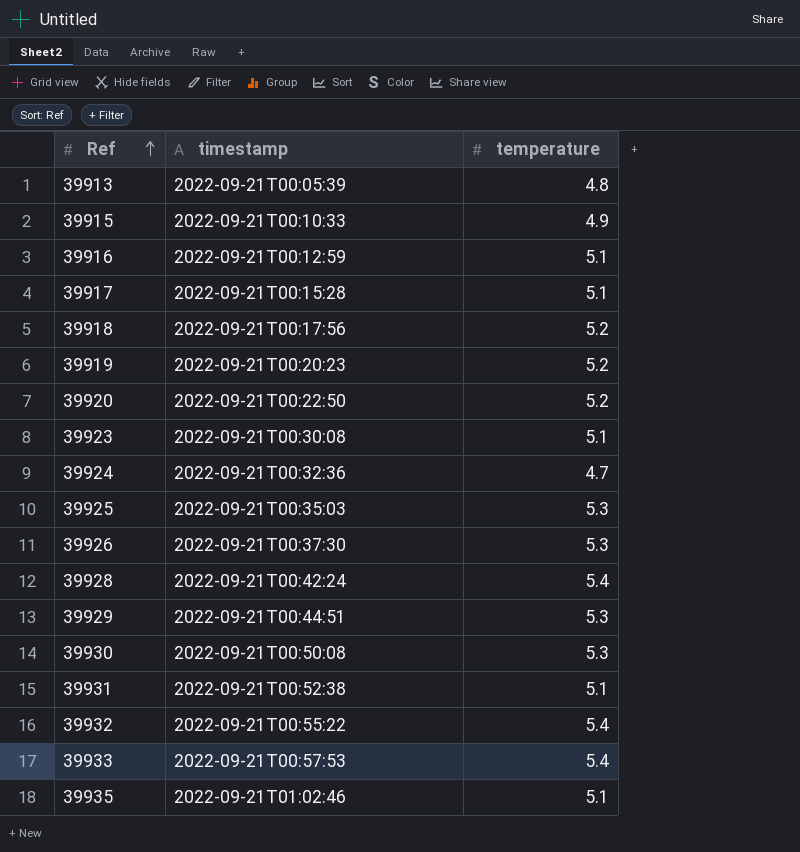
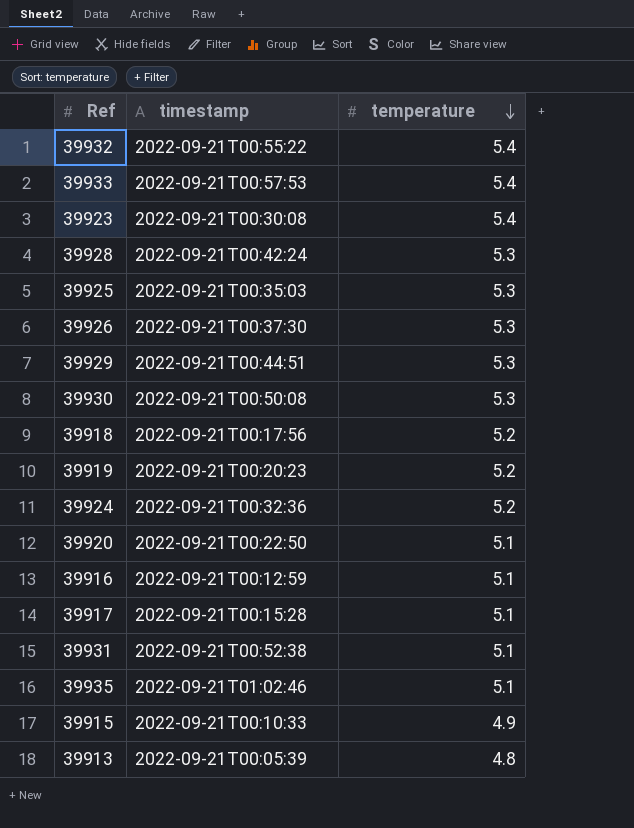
row order: Ref ascending -> temperature descending
39923 | temperature: 5.1 -> 5.4
39928 | temperature: 5.4 -> 5.3
39924 | temperature: 4.7 -> 5.2
39920 | temperature: 5.2 -> 5.1

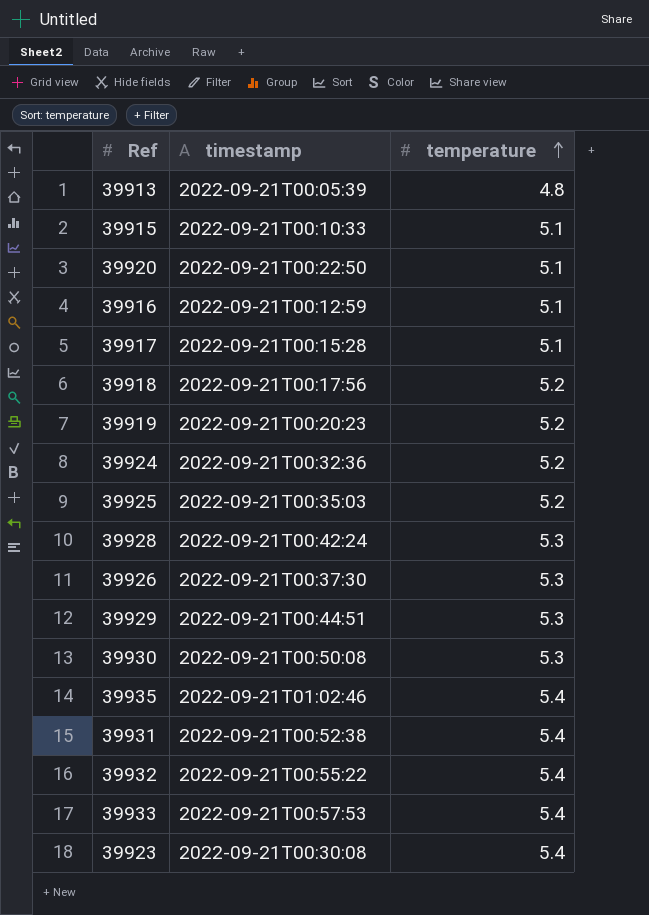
row order: temperature descending -> temperature ascending
39915 | temperature: 4.9 -> 5.1
39925 | temperature: 5.3 -> 5.2
39935 | temperature: 5.1 -> 5.4
39931 | temperature: 5.1 -> 5.4

